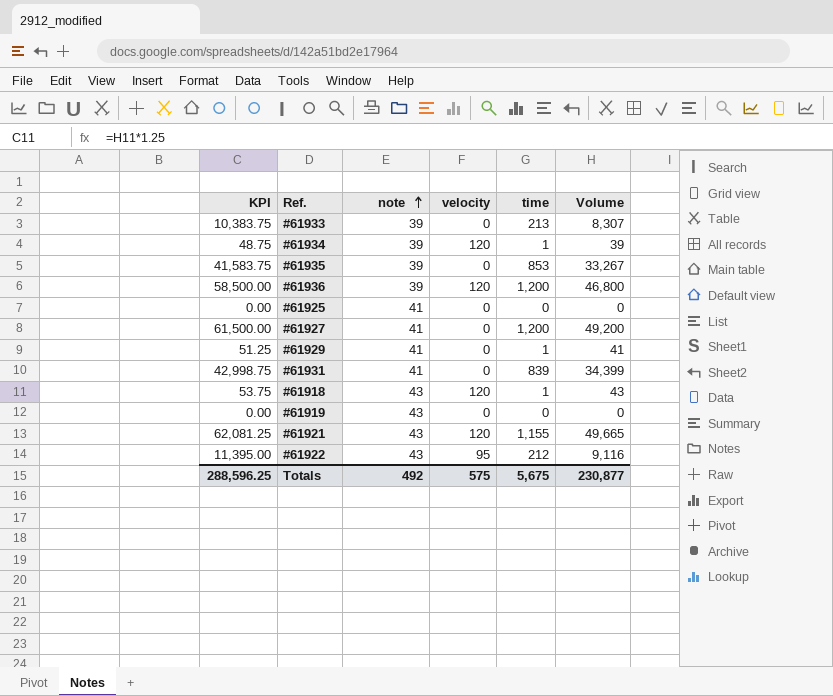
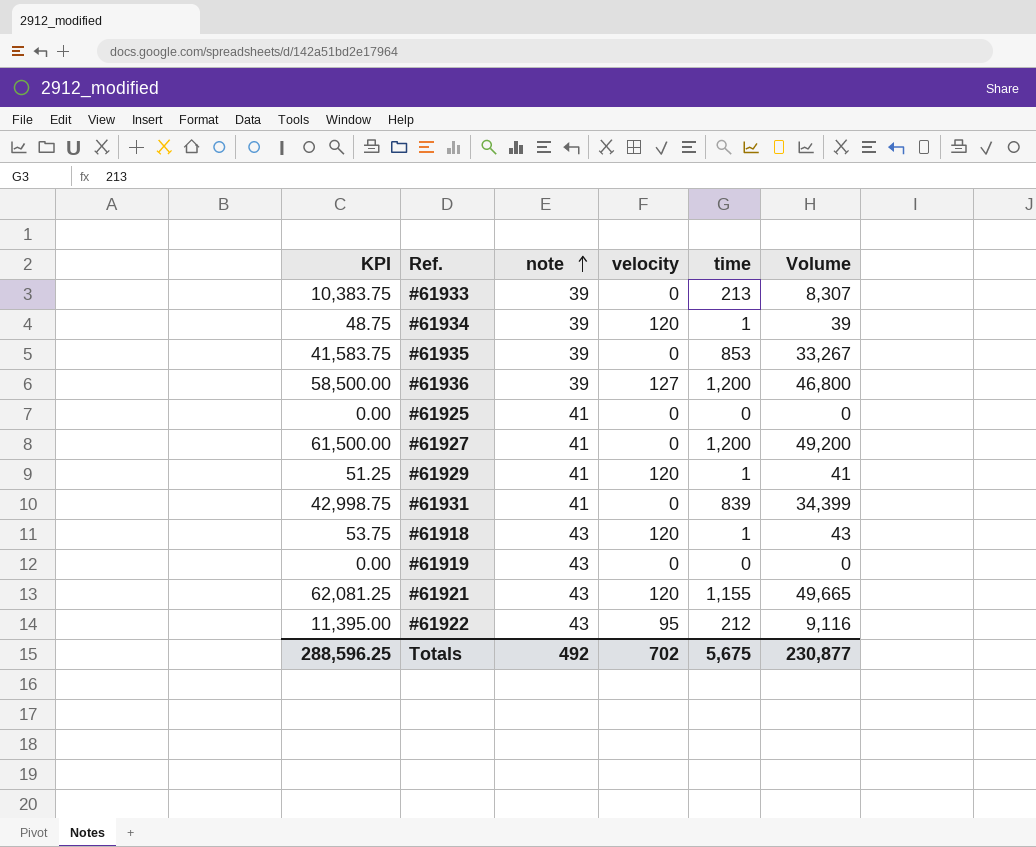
#61936 | velocity: 120 -> 127
#61929 | velocity: 0 -> 120
Totals | velocity: 575 -> 702

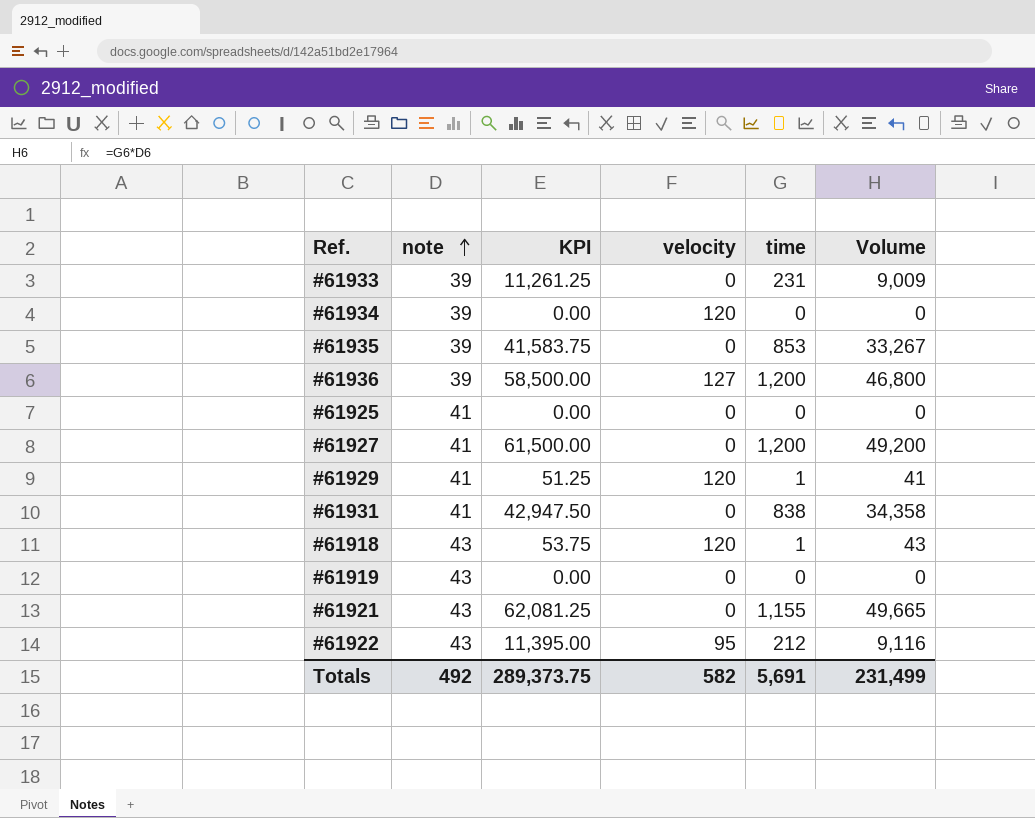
column KPI | position: 1 -> 3
#61933 | KPI: 10,383.75 -> 11,261.25
#61933 | time: 213 -> 231
#61933 | Volume: 8,307 -> 9,009
#61934 | KPI: 48.75 -> 0.00
#61934 | time: 1 -> 0
#61934 | Volume: 39 -> 0
#61931 | KPI: 42,998.75 -> 42,947.50
#61931 | time: 839 -> 838
#61931 | Volume: 34,399 -> 34,358
#61921 | velocity: 120 -> 0
Totals | KPI: 288,596.25 -> 289,373.75
Totals | velocity: 702 -> 582
Totals | time: 5,675 -> 5,691
Totals | Volume: 230,877 -> 231,499

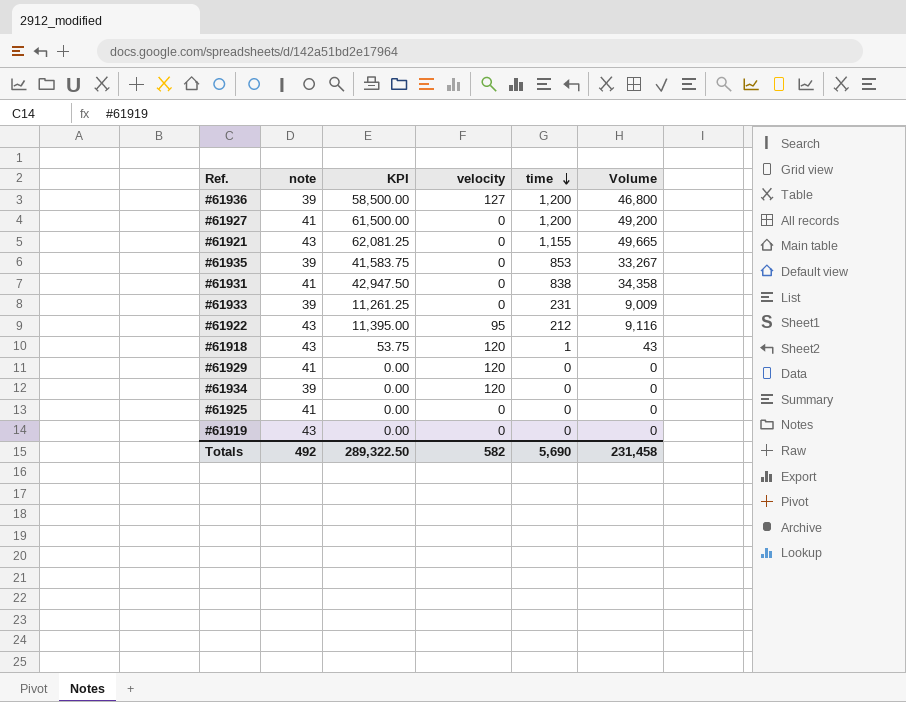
row order: note ascending -> time descending
#61929 | KPI: 51.25 -> 0.00
#61929 | time: 1 -> 0
#61929 | Volume: 41 -> 0
Totals | KPI: 289,373.75 -> 289,322.50
Totals | time: 5,691 -> 5,690
Totals | Volume: 231,499 -> 231,458

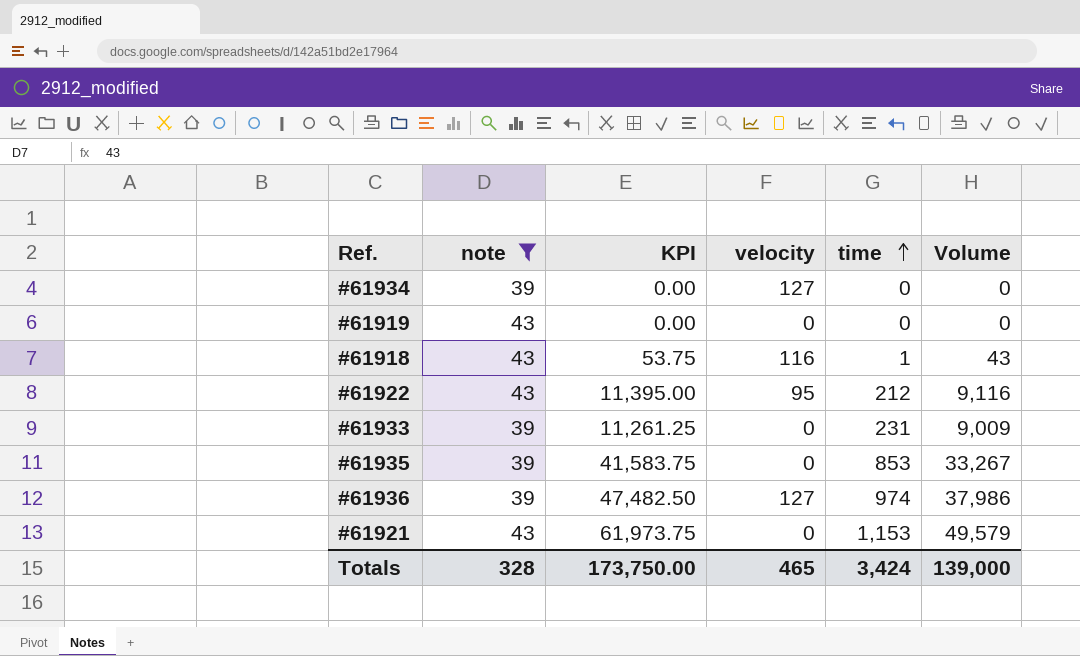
filter: none -> note != 41
row order: time descending -> time ascending
#61934 | velocity: 120 -> 127
#61918 | velocity: 120 -> 116
#61936 | KPI: 58,500.00 -> 47,482.50
#61936 | time: 1,200 -> 974
#61936 | Volume: 46,800 -> 37,986
#61921 | KPI: 62,081.25 -> 61,973.75
#61921 | time: 1,155 -> 1,153
#61921 | Volume: 49,665 -> 49,579
Totals | note: 492 -> 328
Totals | KPI: 289,322.50 -> 173,750.00
Totals | velocity: 582 -> 465
Totals | time: 5,690 -> 3,424
Totals | Volume: 231,458 -> 139,000

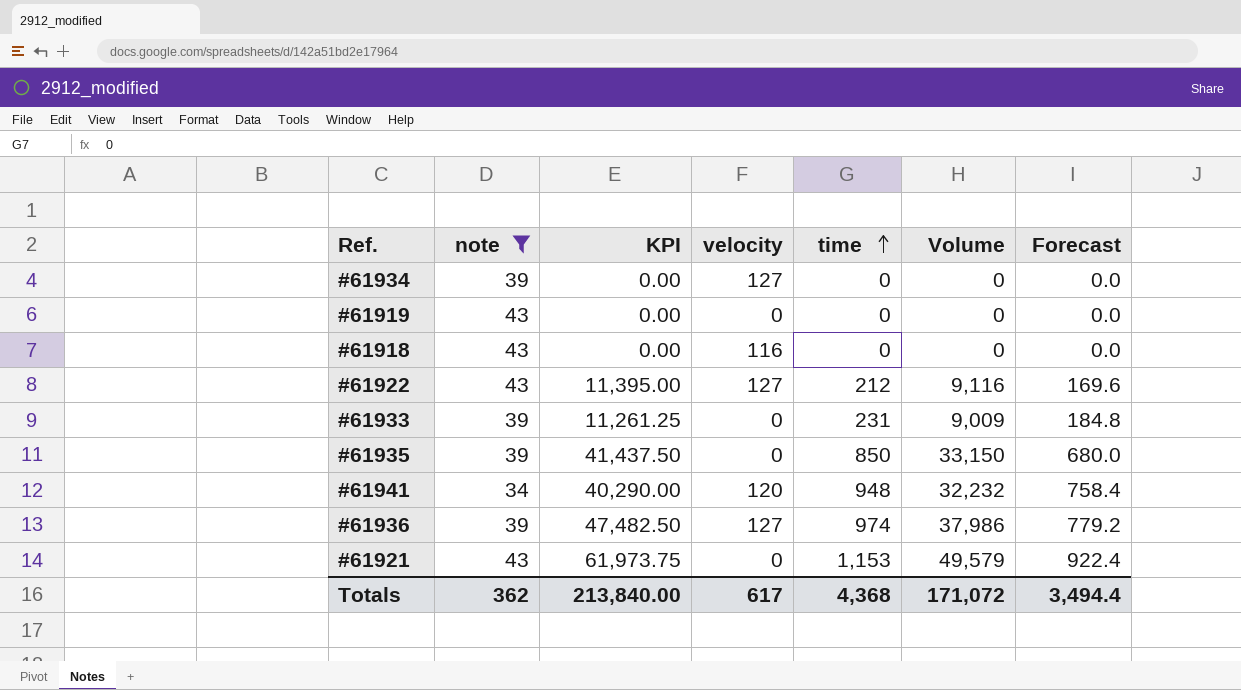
column Forecast | formula: none -> [time] * 0.8
#61918 | KPI: 53.75 -> 0.00
#61918 | time: 1 -> 0
#61918 | Volume: 43 -> 0
#61922 | velocity: 95 -> 127
#61935 | KPI: 41,583.75 -> 41,437.50
#61935 | time: 853 -> 850
#61935 | Volume: 33,267 -> 33,150
row #61941: none -> 34 | 40,290.00 | 120 | 948 | 32,232 | 758.4
Totals | note: 328 -> 362
Totals | KPI: 173,750.00 -> 213,840.00
Totals | velocity: 465 -> 617
Totals | time: 3,424 -> 4,368
Totals | Volume: 139,000 -> 171,072

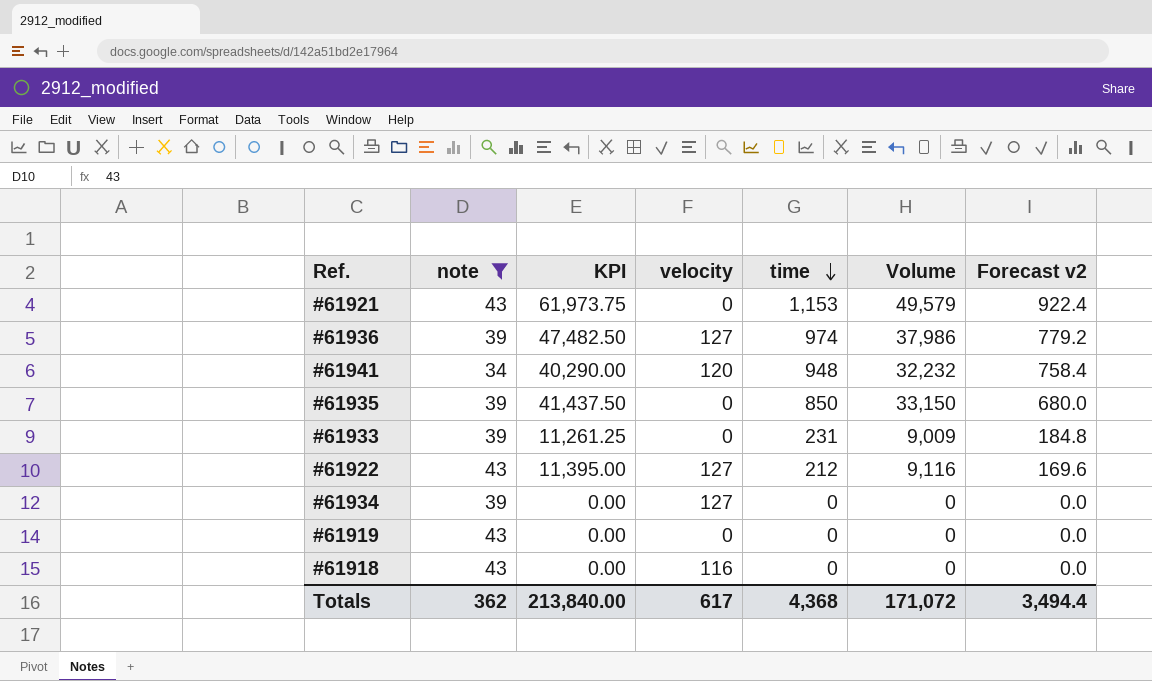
row order: time ascending -> time descending
column name: Forecast -> Forecast v2

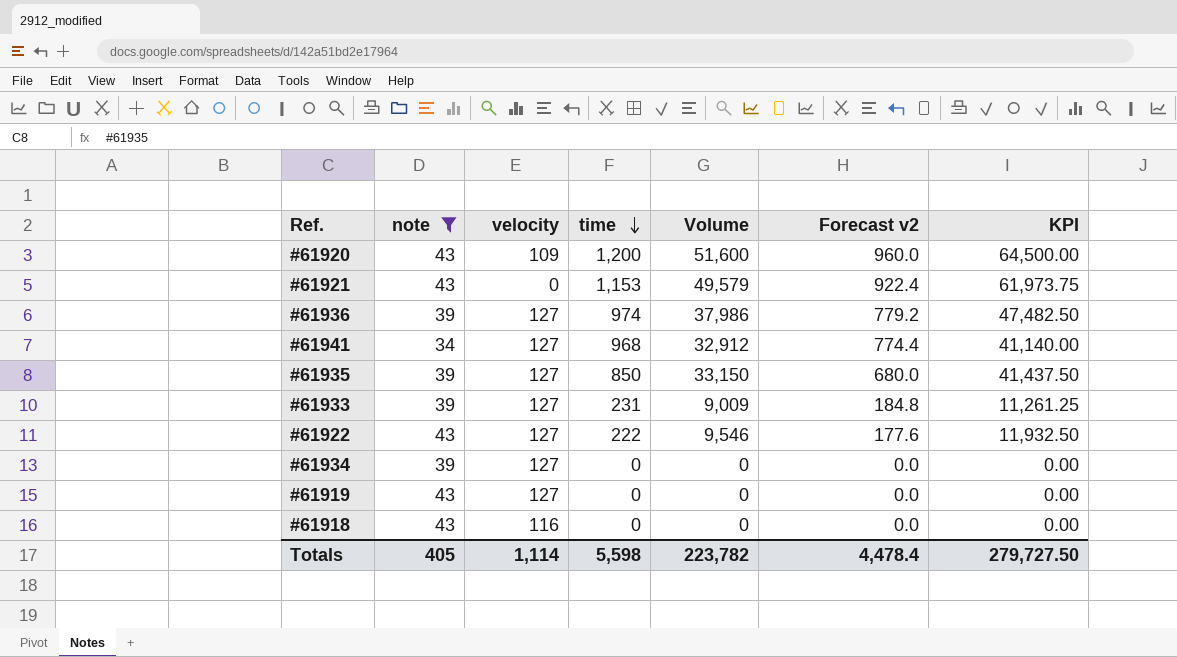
column KPI | position: 3 -> 7
row #61920: none -> 43 | 109 | 1,200 | 51,600 | 960.0 | 64,500.00
#61941 | velocity: 120 -> 127
#61941 | time: 948 -> 968
#61941 | Volume: 32,232 -> 32,912
#61941 | Forecast v2: 758.4 -> 774.4
#61941 | KPI: 40,290.00 -> 41,140.00
#61935 | velocity: 0 -> 127
#61933 | velocity: 0 -> 127
#61922 | time: 212 -> 222
#61922 | Volume: 9,116 -> 9,546
#61922 | Forecast v2: 169.6 -> 177.6
#61922 | KPI: 11,395.00 -> 11,932.50
#61919 | velocity: 0 -> 127
Totals | note: 362 -> 405
Totals | velocity: 617 -> 1,114
Totals | time: 4,368 -> 5,598
Totals | Volume: 171,072 -> 223,782
Totals | Forecast v2: 3,494.4 -> 4,478.4
Totals | KPI: 213,840.00 -> 279,727.50

